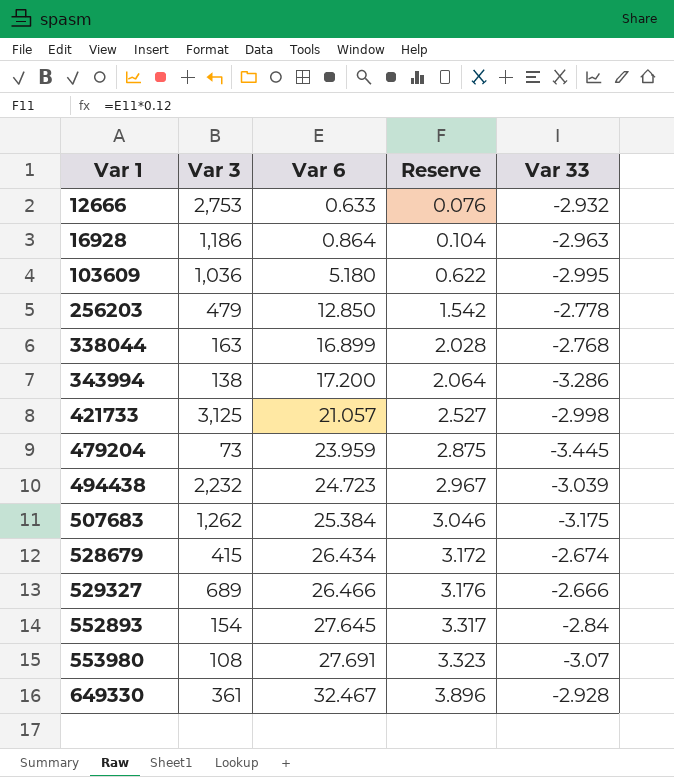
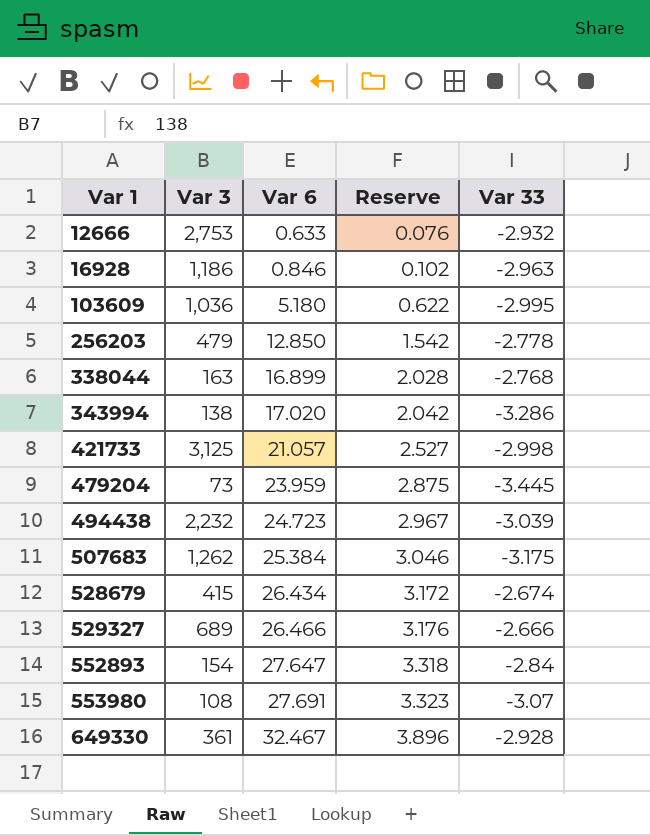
16928 | Var 6: 0.864 -> 0.846
16928 | Reserve: 0.104 -> 0.102
343994 | Var 6: 17.200 -> 17.020
343994 | Reserve: 2.064 -> 2.042
552893 | Var 6: 27.645 -> 27.647
552893 | Reserve: 3.317 -> 3.318

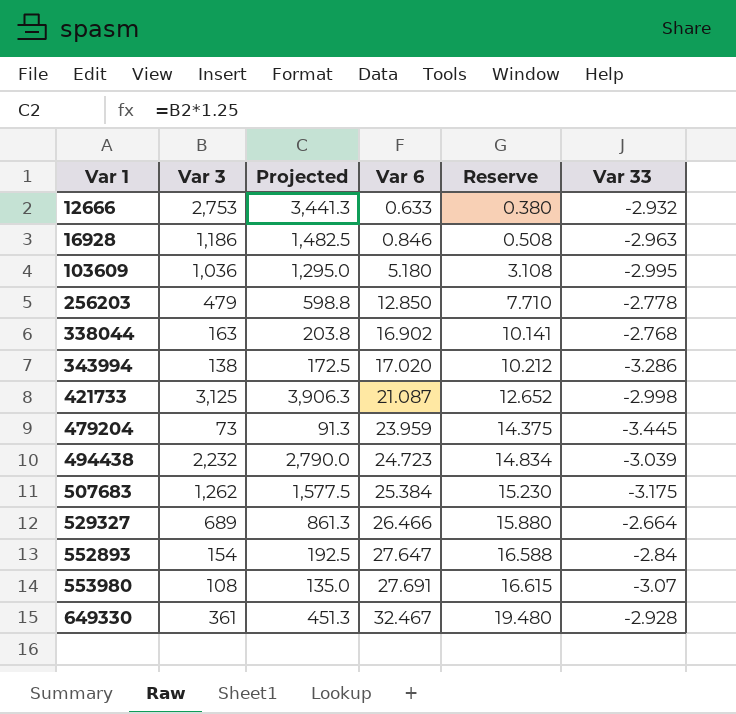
column Projected | formula: none -> [Var 3] * 1.25
column Reserve | formula: [Var 6] * 0.12 -> [Var 6] * 0.6
row 528679: 415 | 26.434 | 3.172 | -2.674 -> none
338044 | Var 6: 16.899 -> 16.902
421733 | Var 6: 21.057 -> 21.087
529327 | Var 33: -2.666 -> -2.664

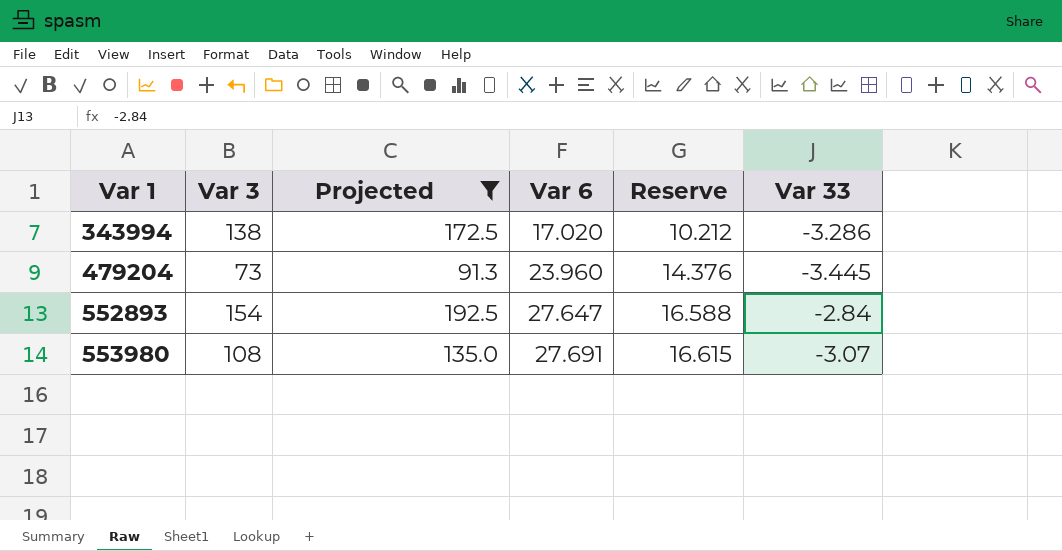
filter: none -> Projected <= 192.5
479204 | Var 6: 23.959 -> 23.960
479204 | Reserve: 14.375 -> 14.376

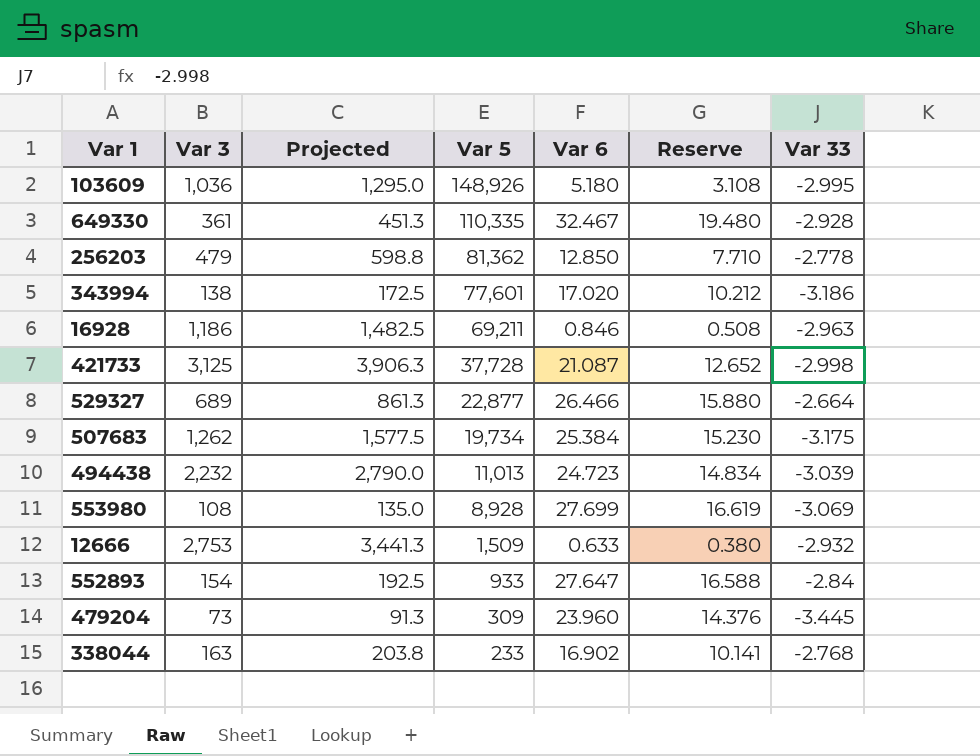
filter: Projected <= 192.5 -> none
row order: Var 1 ascending -> Var 5 descending
column Var 5 | position: none -> 4
343994 | Var 33: -3.286 -> -3.186
553980 | Var 6: 27.691 -> 27.699
553980 | Reserve: 16.615 -> 16.619
553980 | Var 33: -3.07 -> -3.069

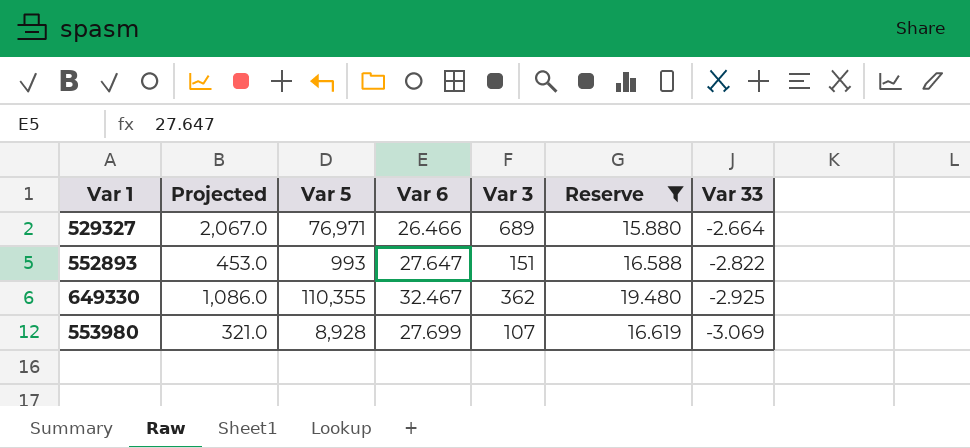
filter: none -> Reserve >= 15.880
row order: Var 5 descending -> Var 33 descending
column Projected | formula: [Var 3] * 1.25 -> [Var 3] * 3
column Var 3 | position: 2 -> 5
529327 | Var 5: 22,877 -> 76,971
552893 | Var 5: 933 -> 993
552893 | Var 3: 154 -> 151
552893 | Var 33: -2.84 -> -2.822
649330 | Var 5: 110,335 -> 110,355
649330 | Var 3: 361 -> 362
649330 | Var 33: -2.928 -> -2.925
553980 | Var 3: 108 -> 107

